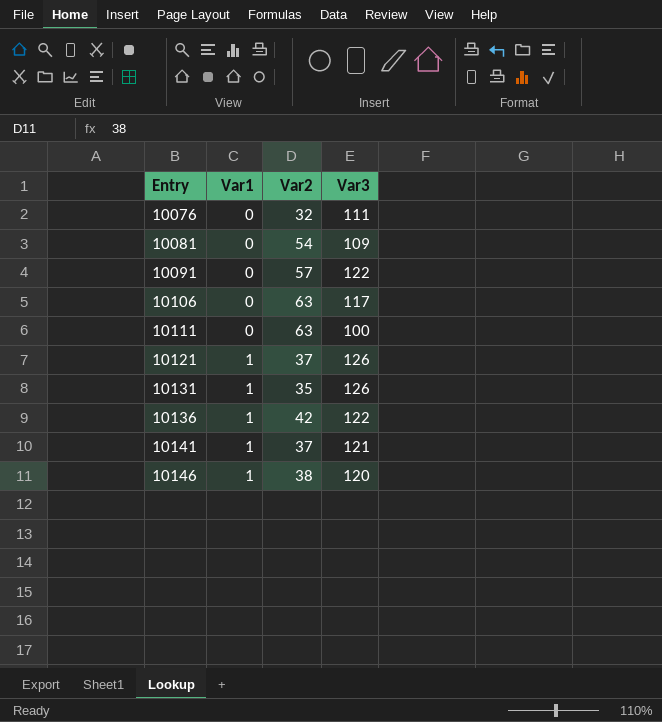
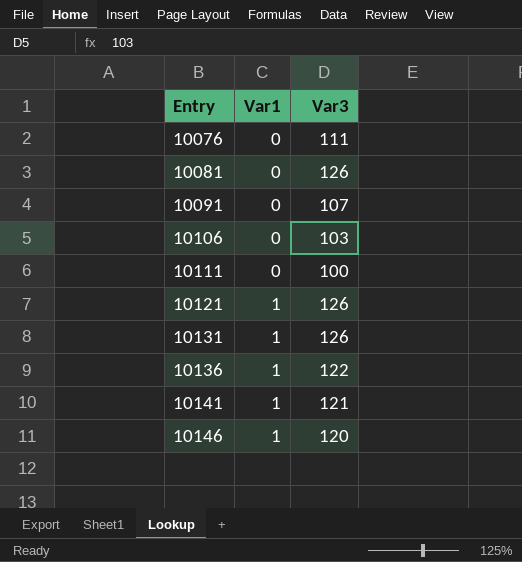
column Var2 | position: 3 -> none
10081 | Var3: 109 -> 126
10091 | Var3: 122 -> 107
10106 | Var3: 117 -> 103

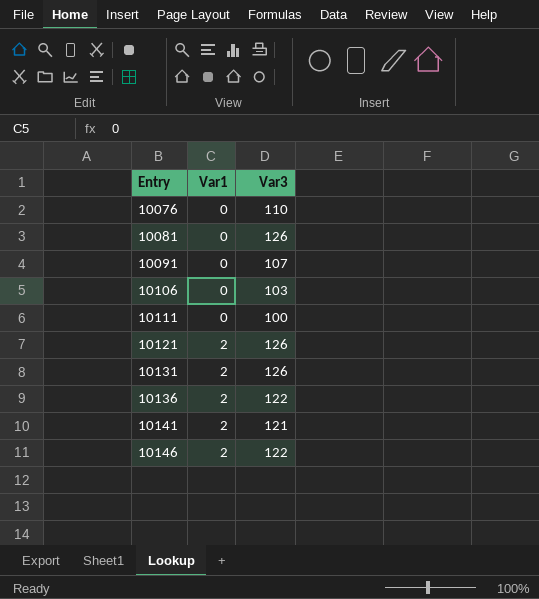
10076 | Var3: 111 -> 110
10121 | Var1: 1 -> 2
10131 | Var1: 1 -> 2
10136 | Var1: 1 -> 2
10141 | Var1: 1 -> 2
10146 | Var1: 1 -> 2
10146 | Var3: 120 -> 122

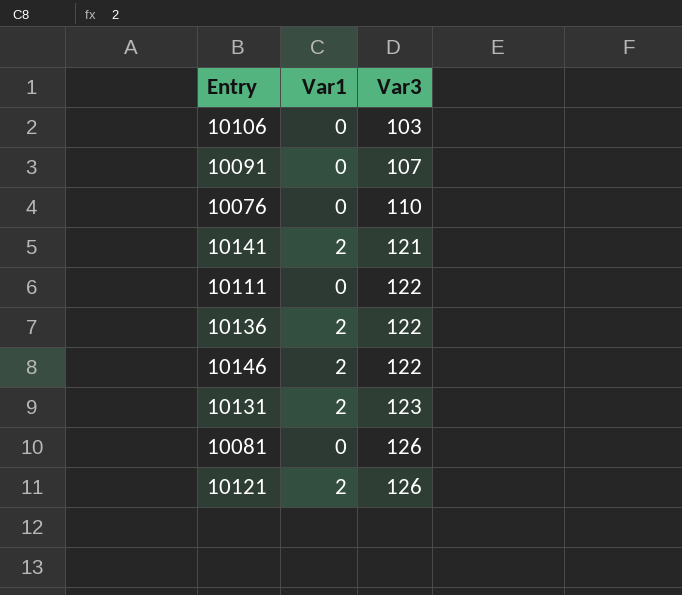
row order: Entry ascending -> Var3 ascending
10111 | Var3: 100 -> 122
10131 | Var3: 126 -> 123

